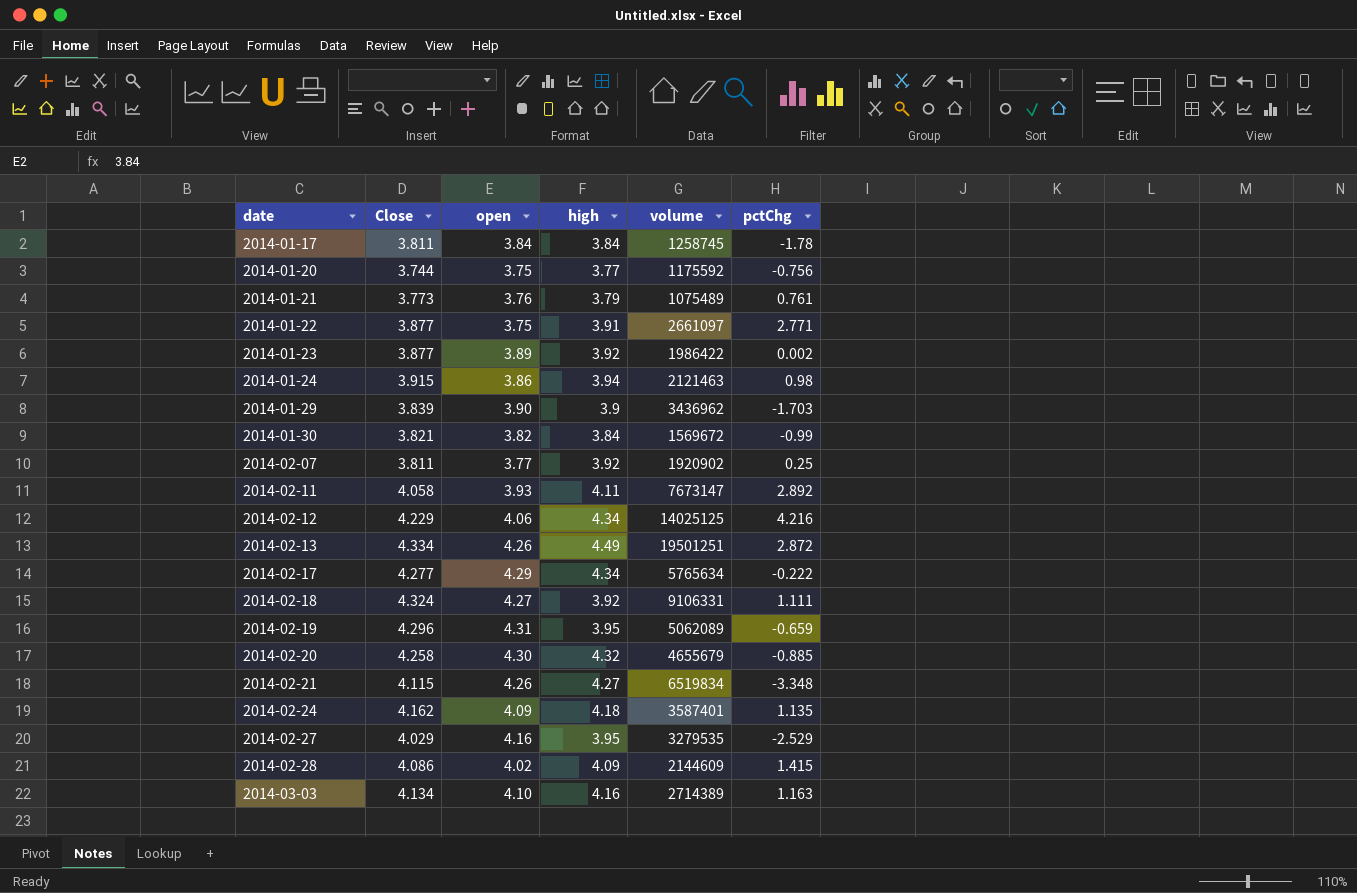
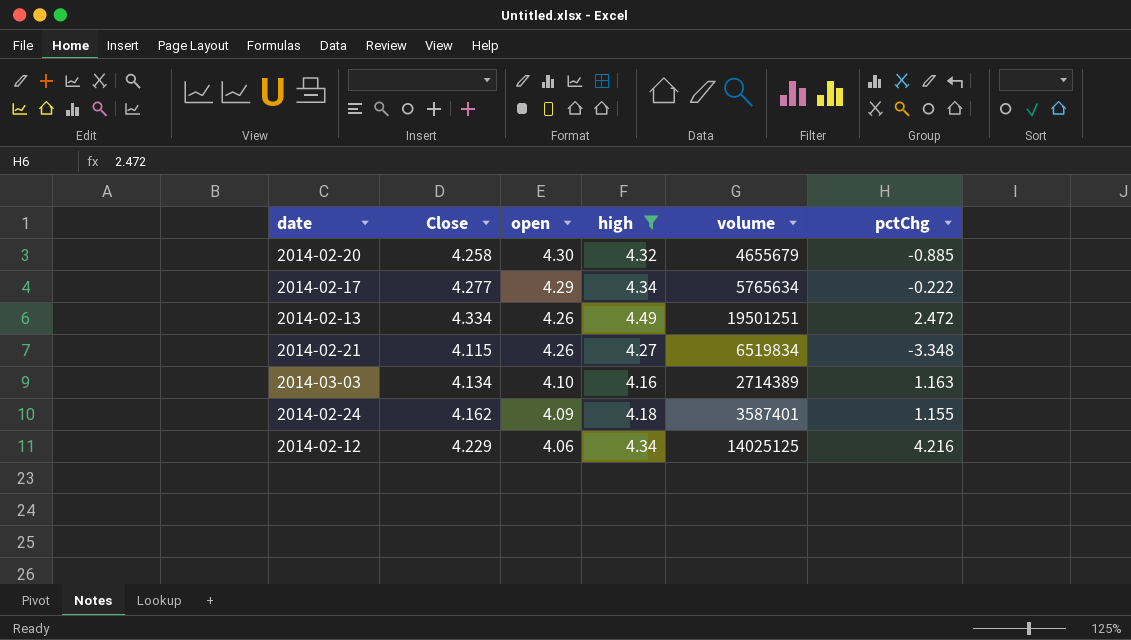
filter: none -> high >= 4.16
row order: date ascending -> open descending
2014-02-13 | pctChg: 2.872 -> 2.472
2014-02-24 | pctChg: 1.135 -> 1.155

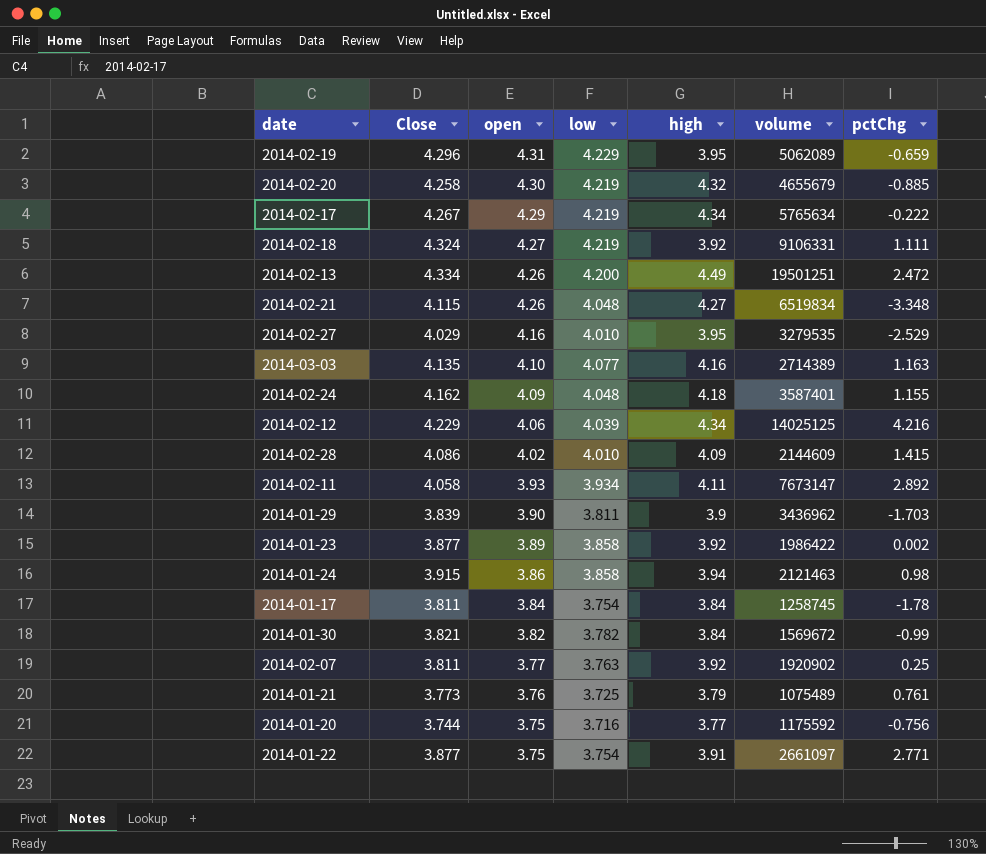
filter: high >= 4.16 -> none
column low | position: none -> 4
2014-02-17 | Close: 4.277 -> 4.267
2014-03-03 | Close: 4.134 -> 4.135

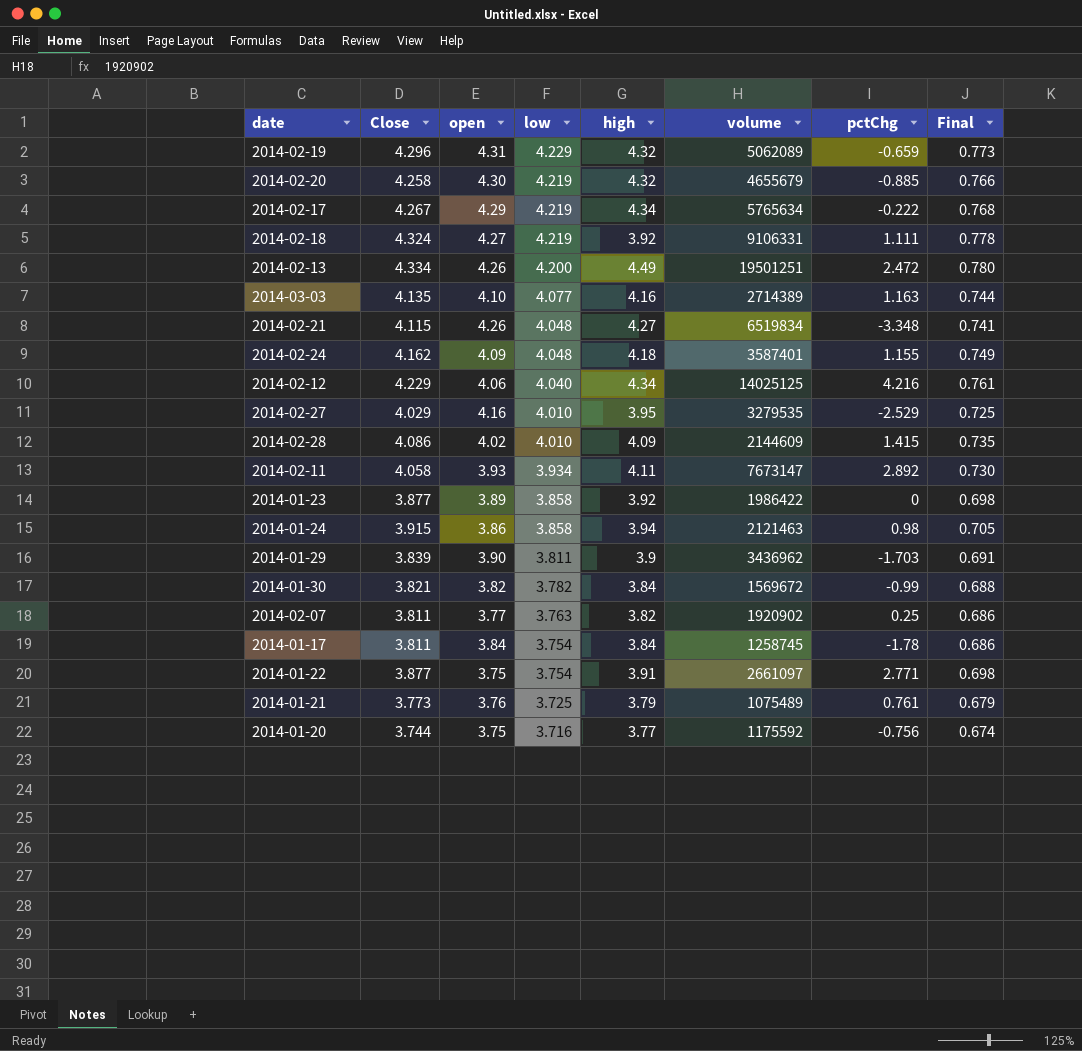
row order: open descending -> low descending
column Final | formula: none -> [Close] * 0.18
2014-02-19 | high: 3.95 -> 4.32
2014-02-12 | low: 4.039 -> 4.040
2014-01-23 | pctChg: 0.002 -> 0
2014-02-07 | high: 3.92 -> 3.82

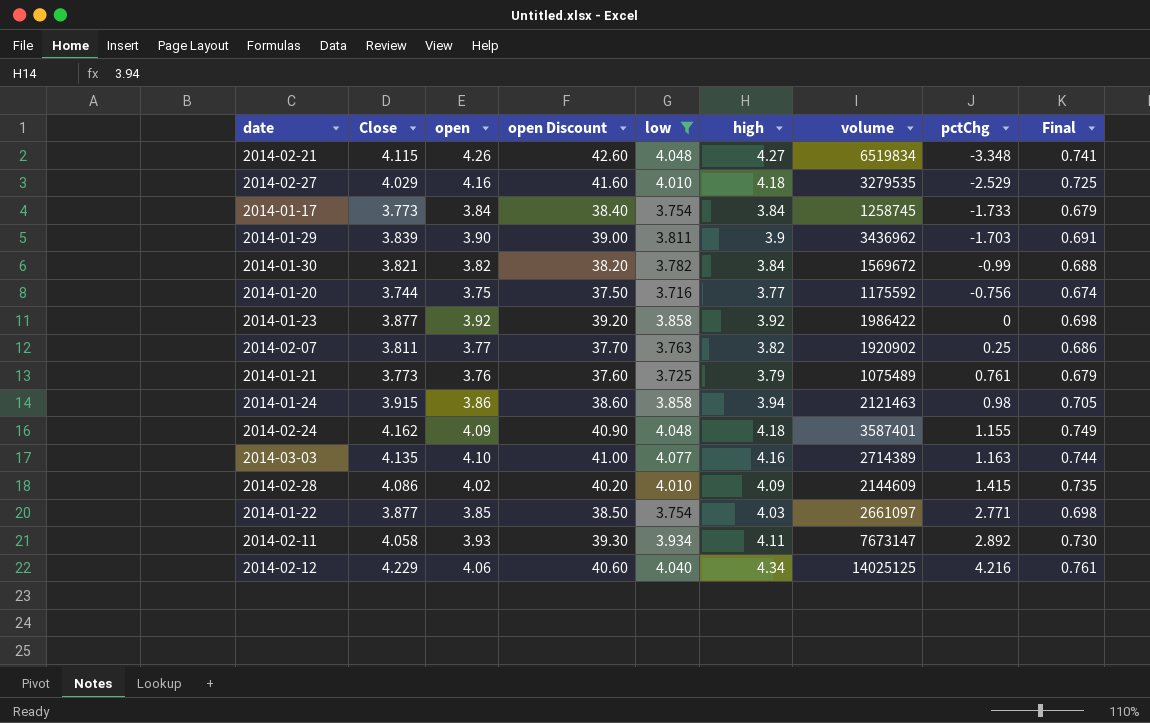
filter: none -> low <= 4.077
row order: low descending -> pctChg ascending
column open Discount | formula: none -> [open] * 10
2014-02-27 | high: 3.95 -> 4.18
2014-01-17 | Close: 3.811 -> 3.773
2014-01-17 | pctChg: -1.78 -> -1.733
2014-01-17 | Final: 0.686 -> 0.679
2014-01-23 | open: 3.89 -> 3.92
2014-01-22 | open: 3.75 -> 3.85
2014-01-22 | high: 3.91 -> 4.03

